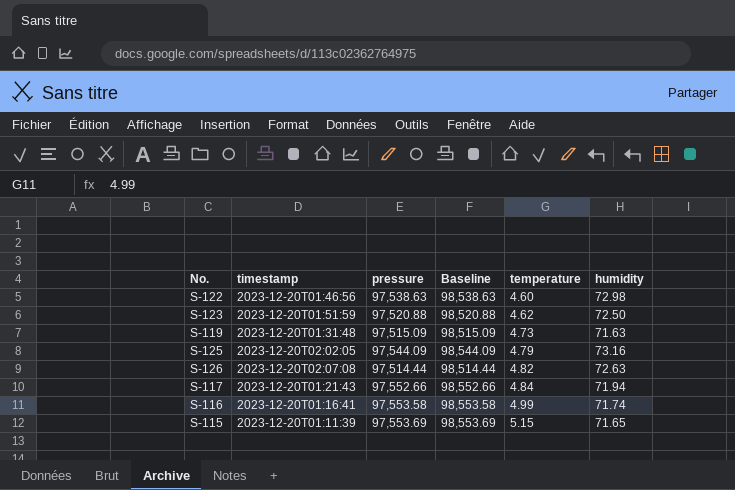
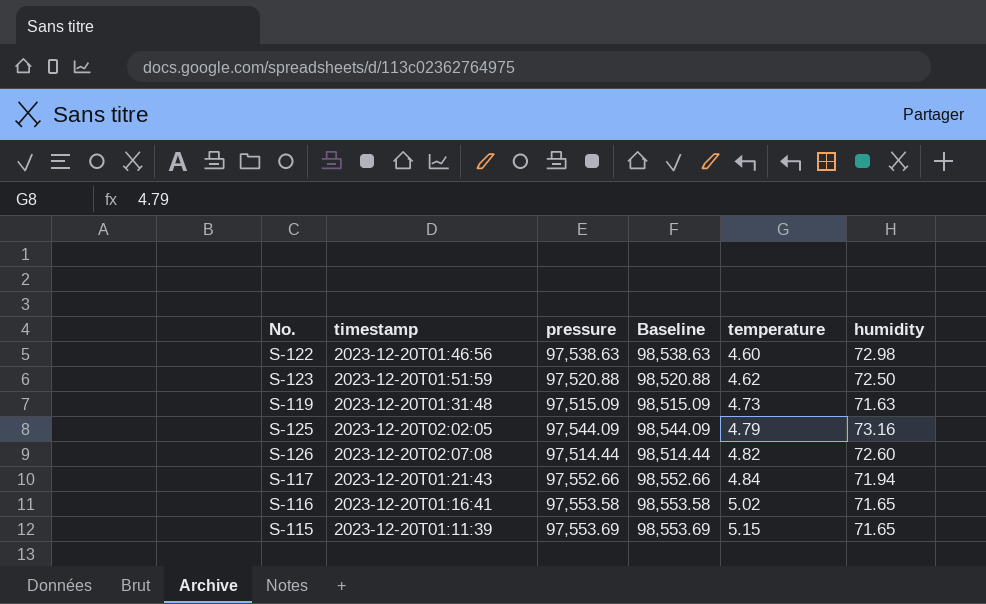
S-126 | humidity: 72.63 -> 72.60
S-116 | temperature: 4.99 -> 5.02
S-116 | humidity: 71.74 -> 71.65

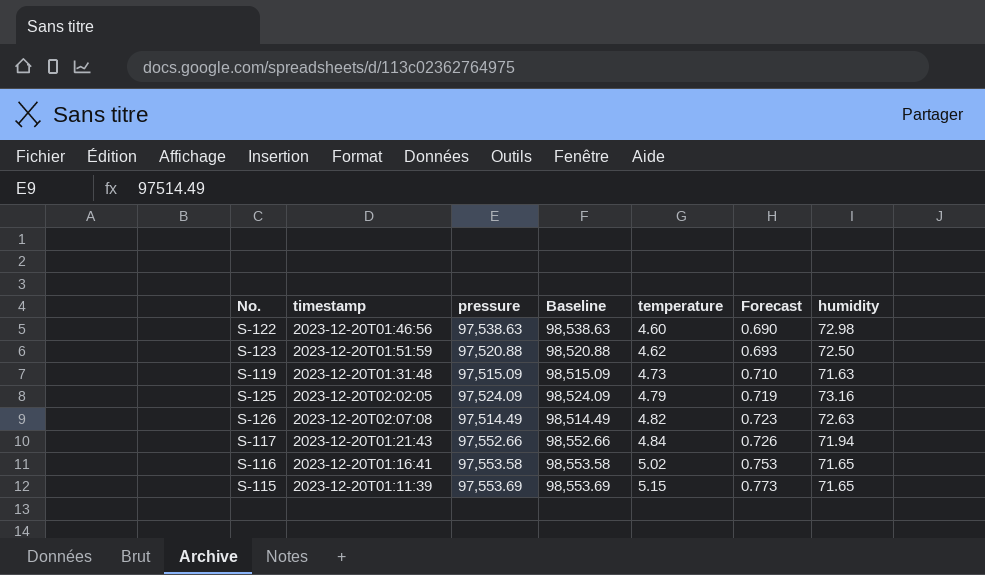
column Forecast | formula: none -> [temperature] * 0.15
S-125 | pressure: 97,544.09 -> 97,524.09
S-125 | Baseline: 98,544.09 -> 98,524.09
S-126 | pressure: 97,514.44 -> 97,514.49
S-126 | Baseline: 98,514.44 -> 98,514.49
S-126 | humidity: 72.60 -> 72.63

